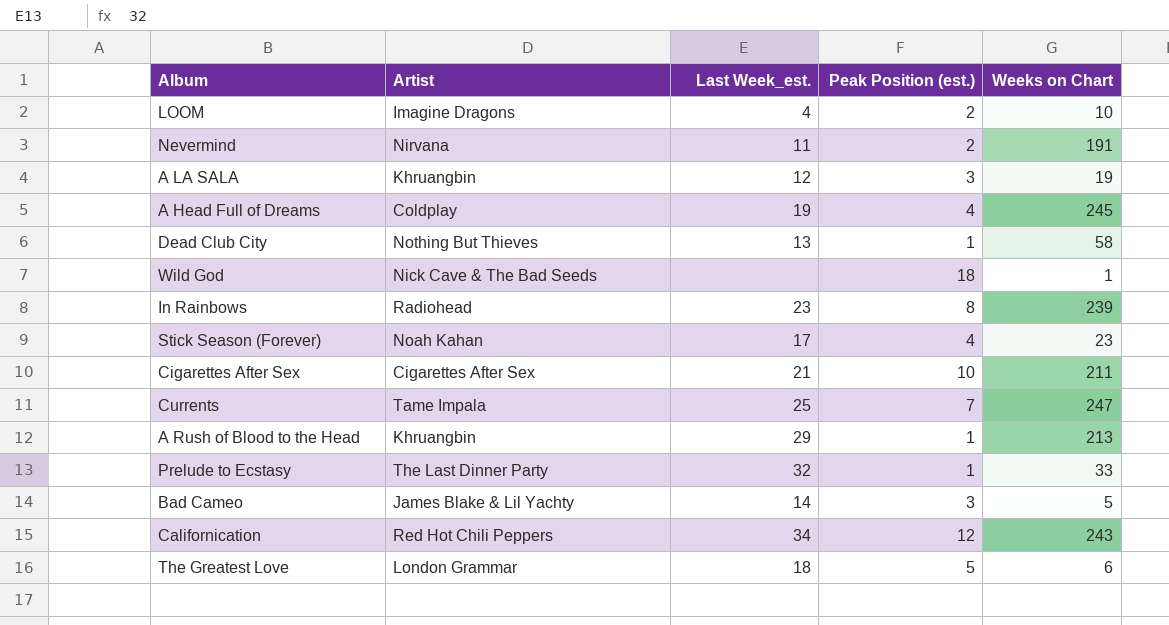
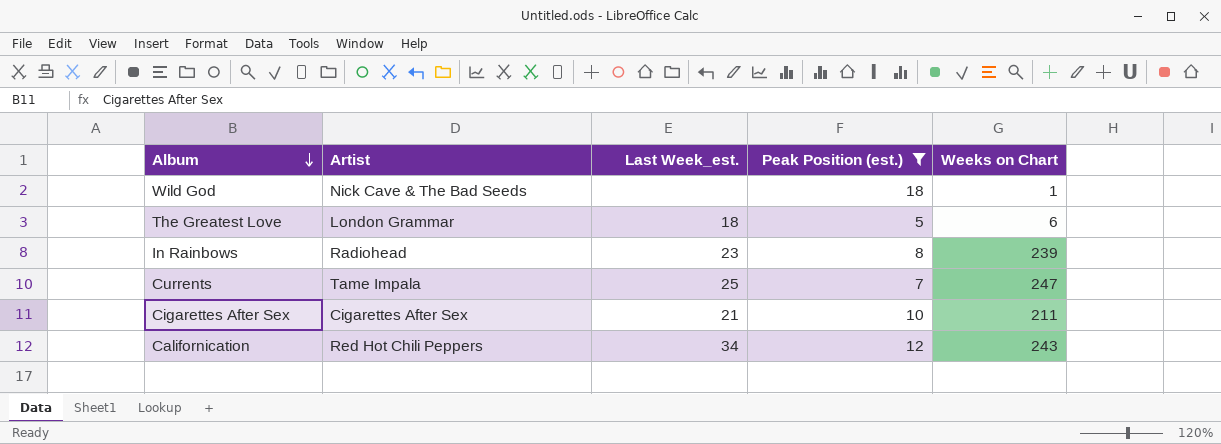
filter: none -> Peak Position (est.) >= 5
row order: none -> Album descending

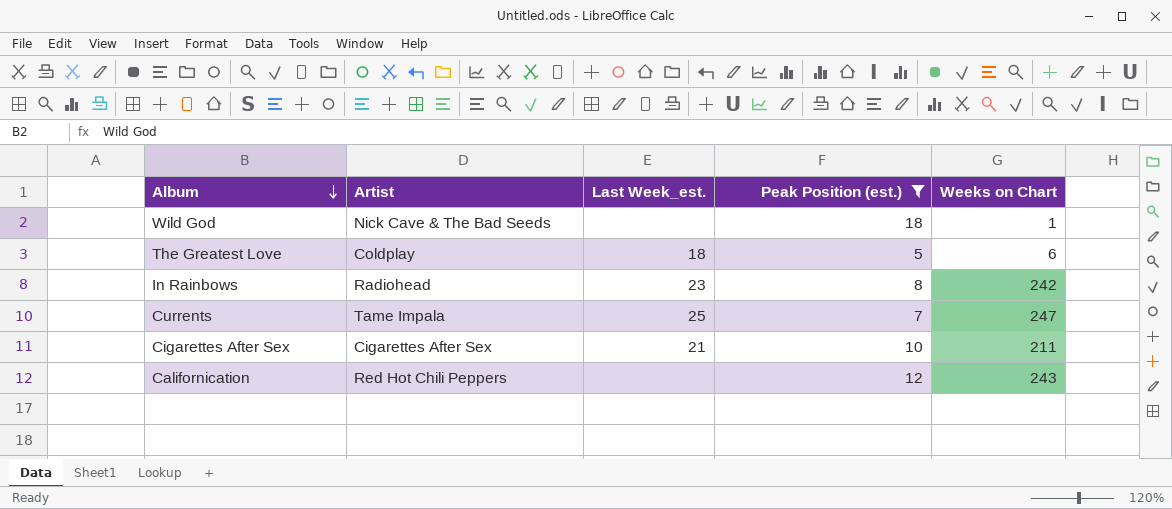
The Greatest Love | Artist: London Grammar -> Coldplay
In Rainbows | Weeks on Chart: 239 -> 242
Californication | Last Week_est.: 34 -> none

